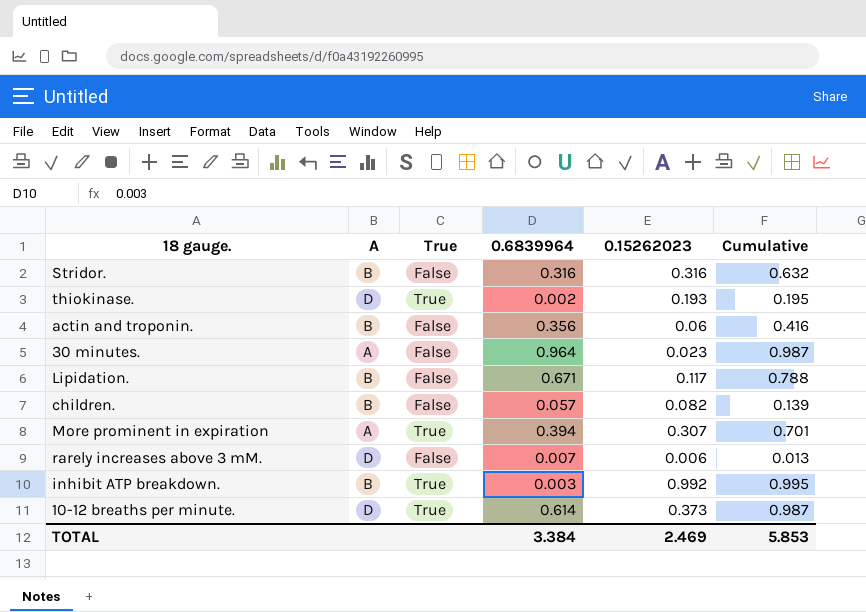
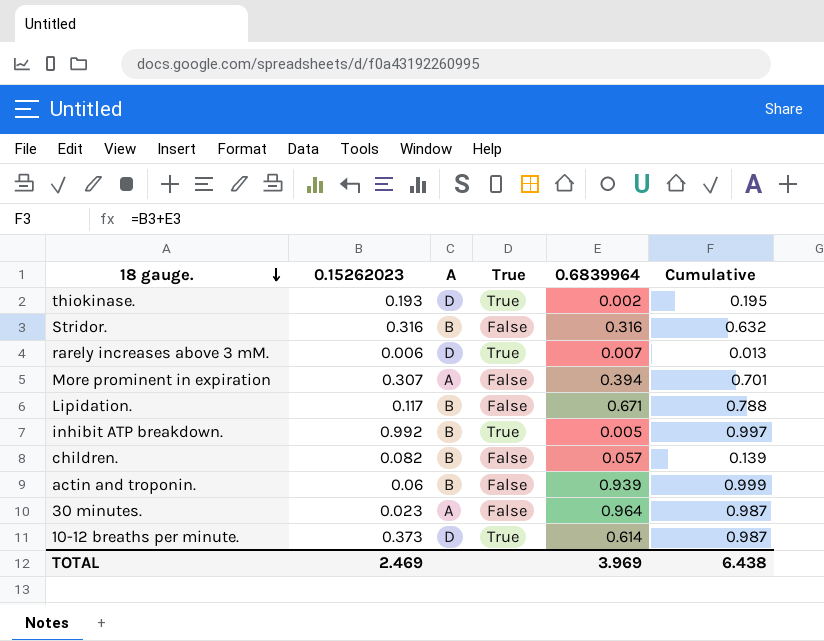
row order: none -> 18 gauge. descending
column 0.15262023 | position: 5 -> 2
rarely increases above 3 mM. | True: False -> True
More prominent in expiration | True: True -> False
inhibit ATP breakdown. | 0.6839964: 0.003 -> 0.005
inhibit ATP breakdown. | Cumulative: 0.995 -> 0.997
actin and troponin. | 0.6839964: 0.356 -> 0.939
actin and troponin. | Cumulative: 0.416 -> 0.999
TOTAL | 0.6839964: 3.384 -> 3.969
TOTAL | Cumulative: 5.853 -> 6.438

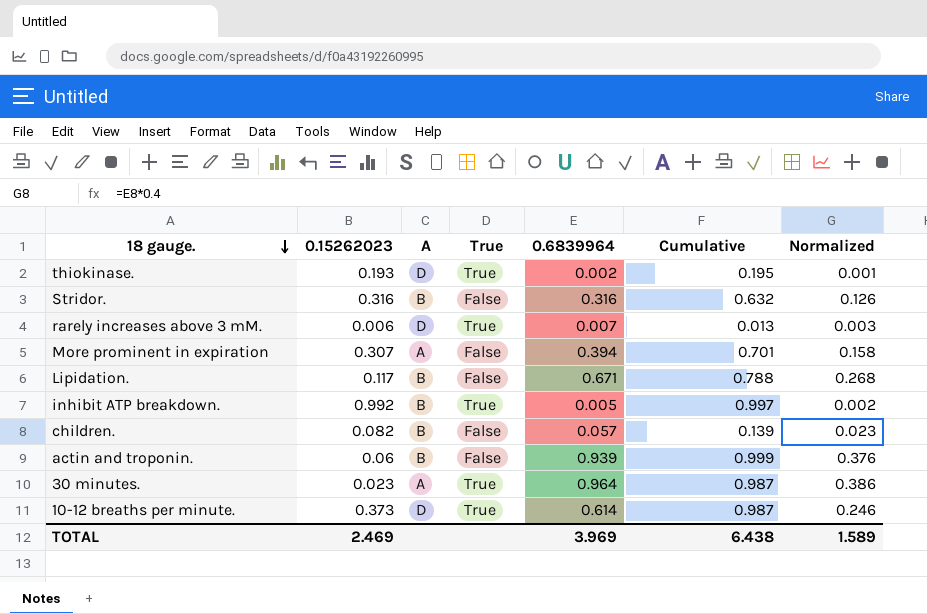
column Normalized | formula: none -> [0.6839964] * 0.4
30 minutes. | True: False -> True

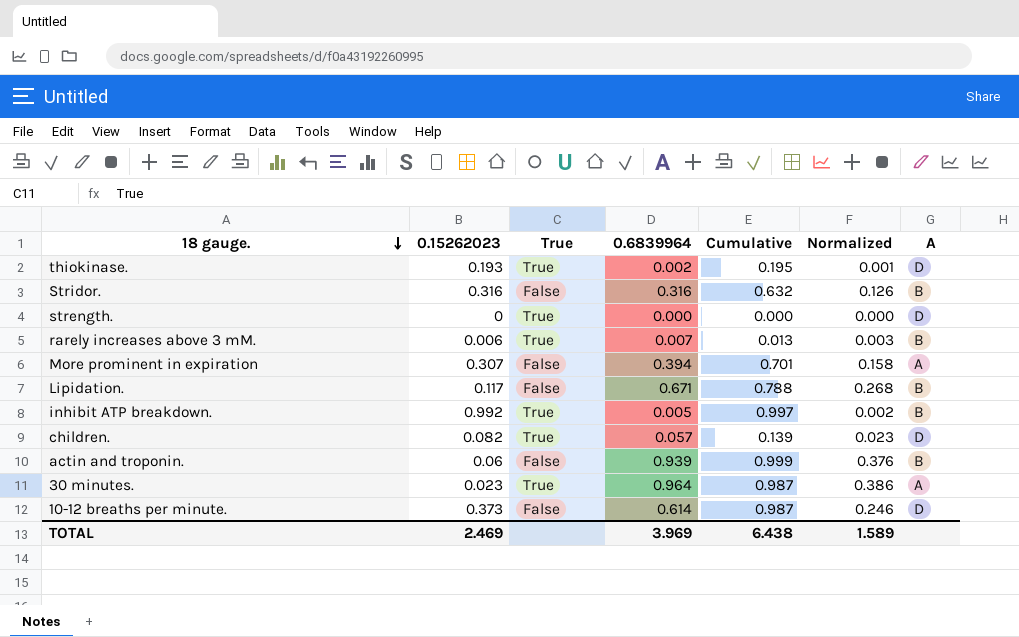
column A | position: 3 -> 7
row strength.: none -> 0 | True | 0.000 | 0.000 | 0.000 | D
rarely increases above 3 mM. | A: D -> B
children. | True: False -> True
children. | A: B -> D
10-12 breaths per minute. | True: True -> False

